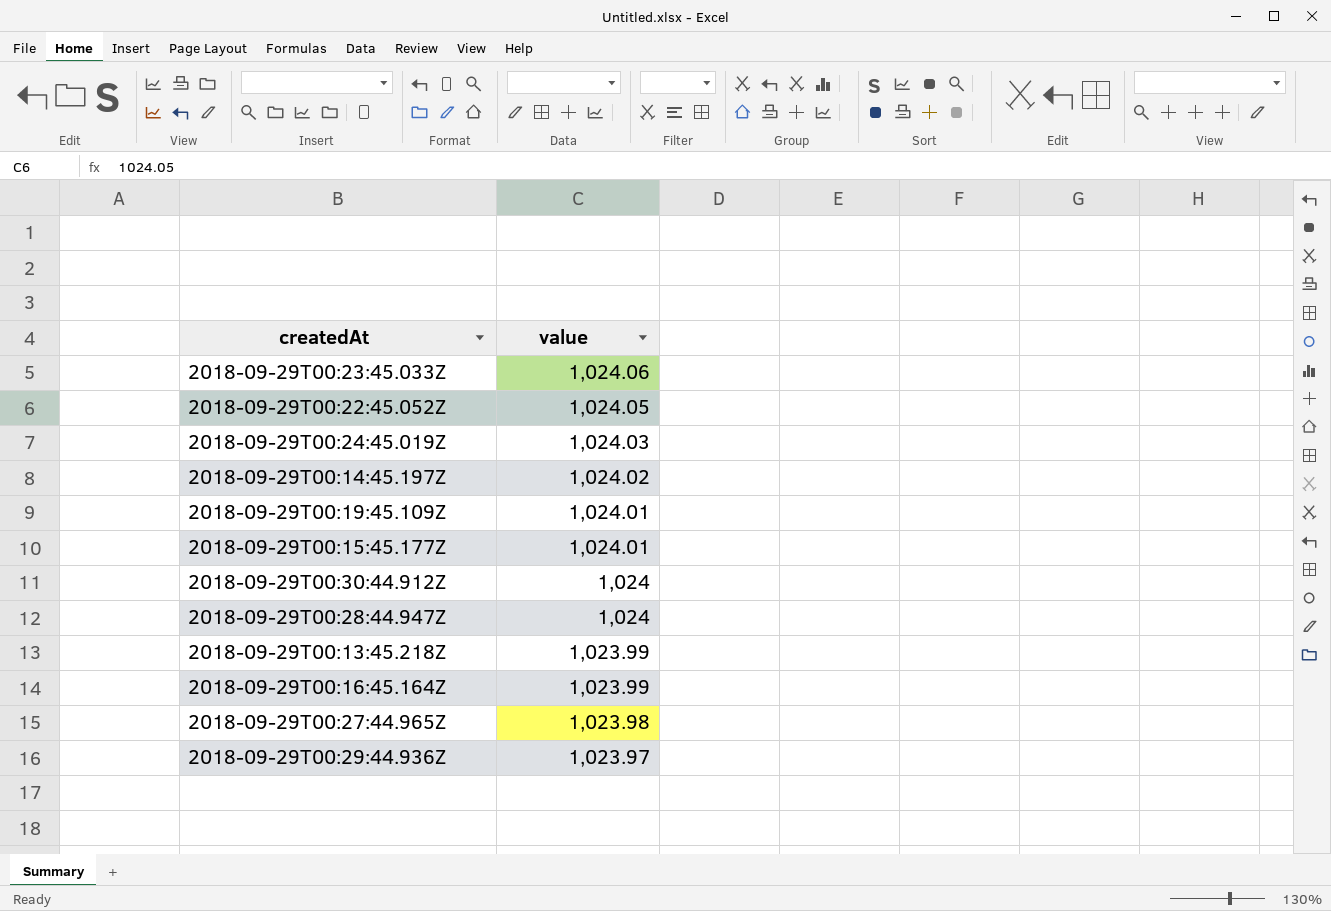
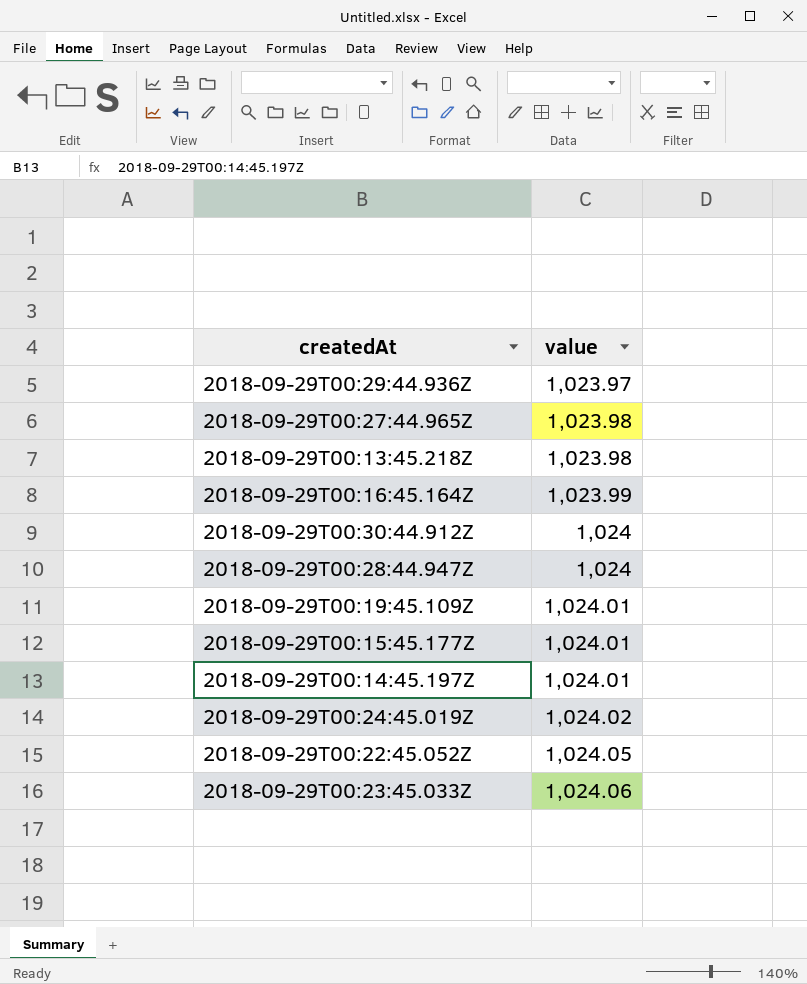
row order: value descending -> value ascending
2018-09-29T00:13:45.218Z | value: 1,023.99 -> 1,023.98
2018-09-29T00:14:45.197Z | value: 1,024.02 -> 1,024.01
2018-09-29T00:24:45.019Z | value: 1,024.03 -> 1,024.02

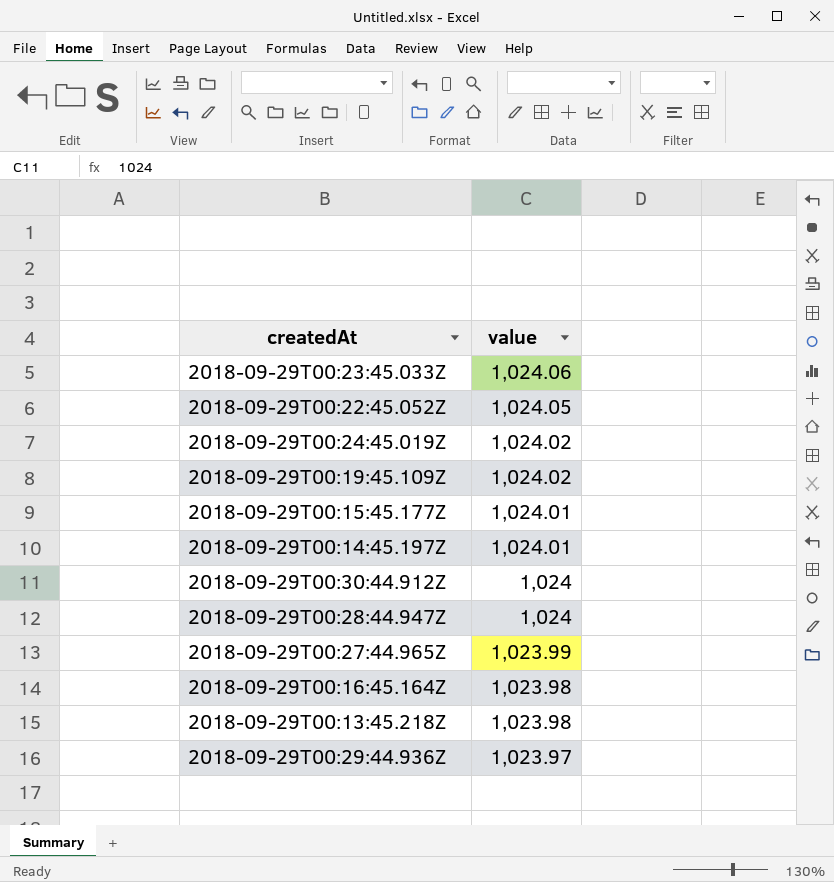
row order: value ascending -> value descending
2018-09-29T00:19:45.109Z | value: 1,024.01 -> 1,024.02
2018-09-29T00:27:44.965Z | value: 1,023.98 -> 1,023.99
2018-09-29T00:16:45.164Z | value: 1,023.99 -> 1,023.98

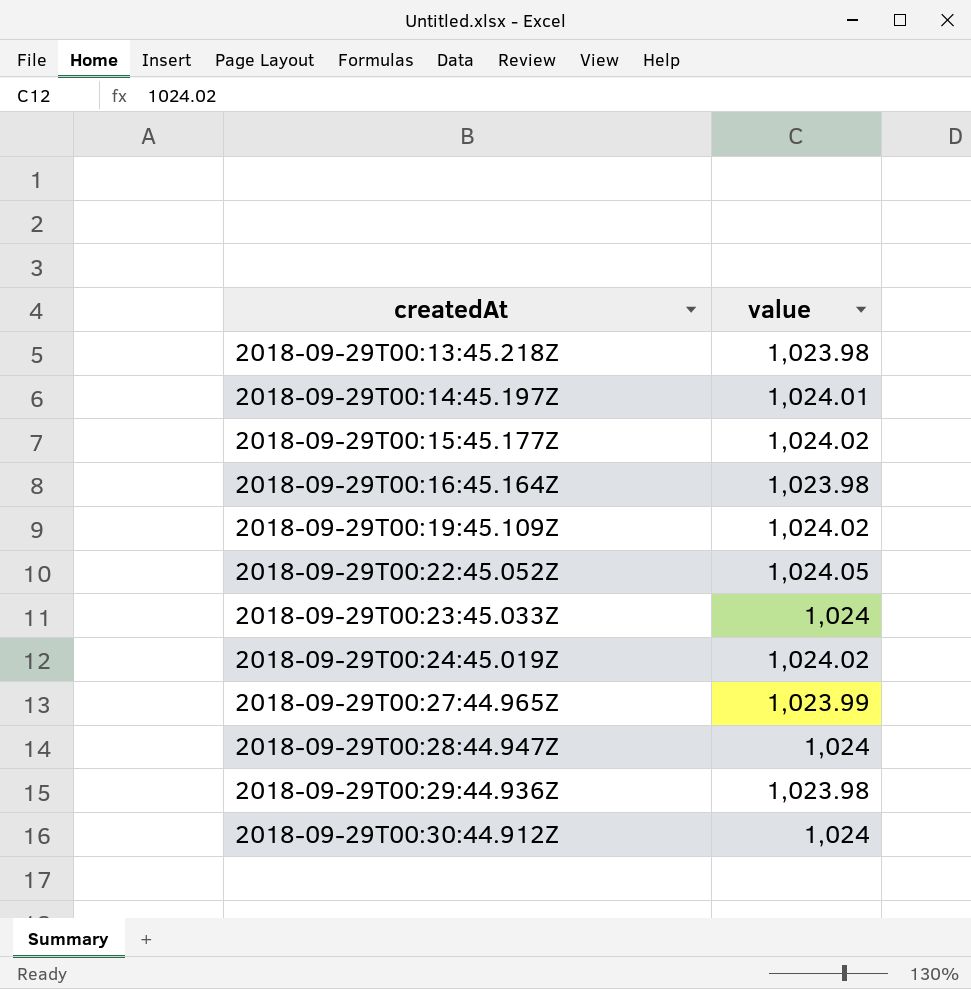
row order: value descending -> createdAt ascending
2018-09-29T00:15:45.177Z | value: 1,024.01 -> 1,024.02
2018-09-29T00:23:45.033Z | value: 1,024.06 -> 1,024
2018-09-29T00:29:44.936Z | value: 1,023.97 -> 1,023.98

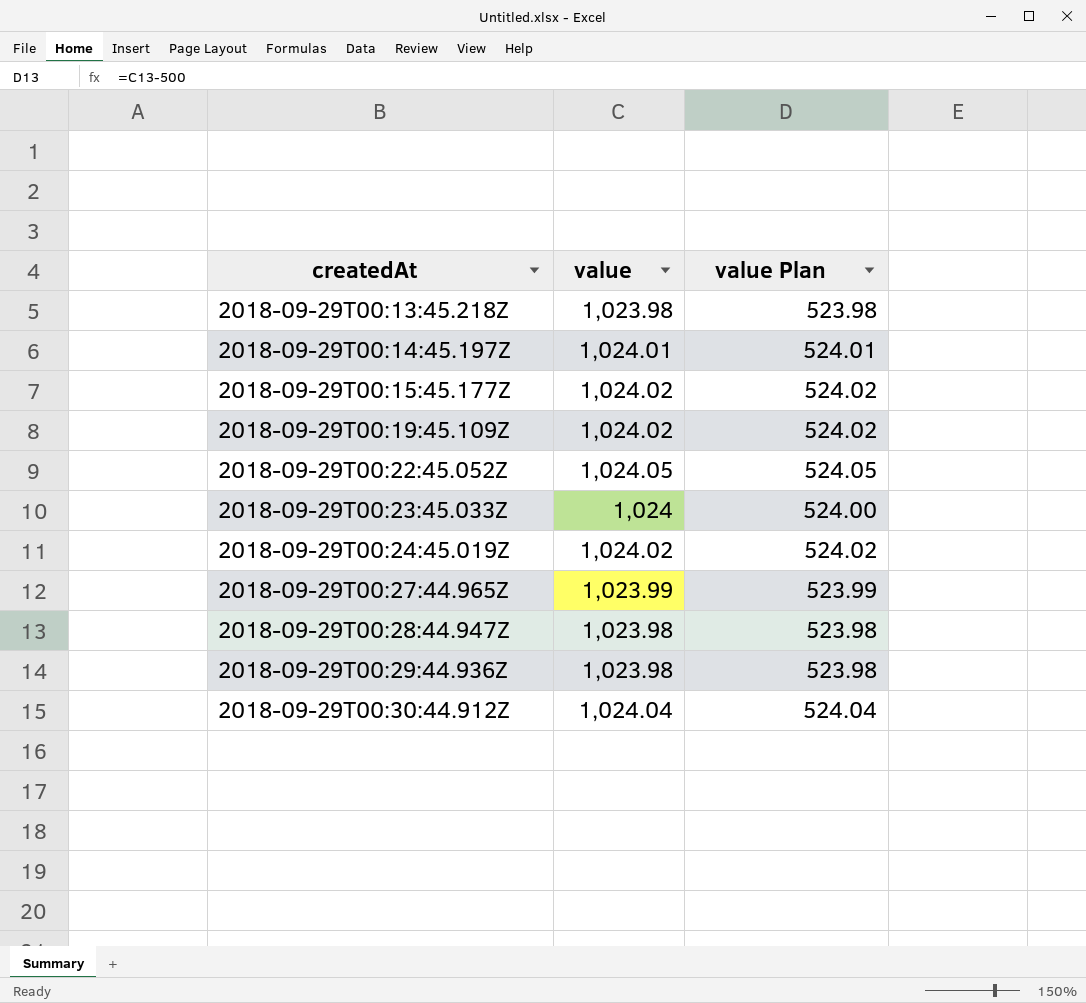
column value Plan | formula: none -> [value] - 500
row 2018-09-29T00:16:45.164Z: 1,023.98 -> none
2018-09-29T00:28:44.947Z | value: 1,024 -> 1,023.98
2018-09-29T00:30:44.912Z | value: 1,024 -> 1,024.04

